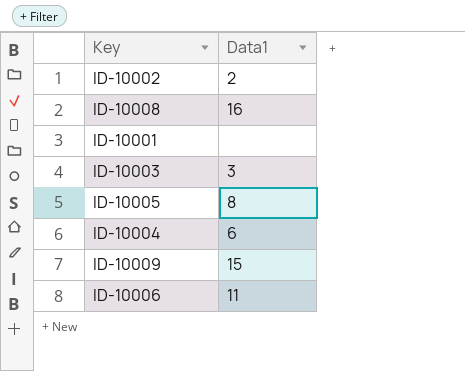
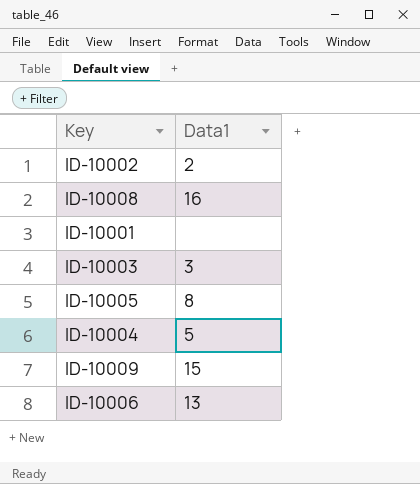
ID-10004 | Data1: 6 -> 5
ID-10006 | Data1: 11 -> 13

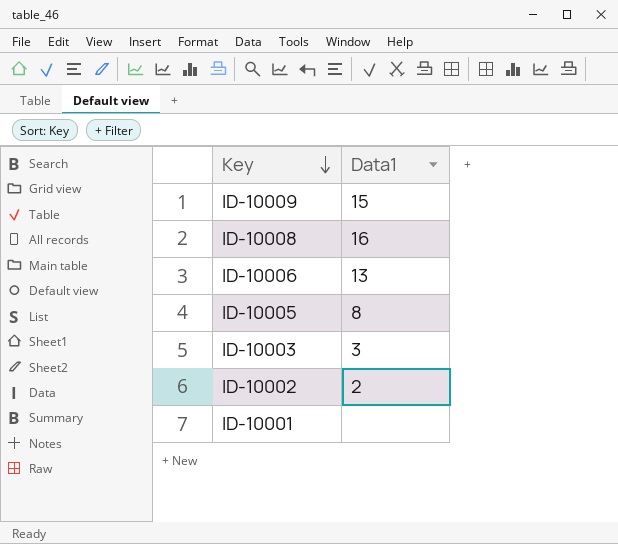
row order: none -> Key descending
row ID-10004: 5 -> none

